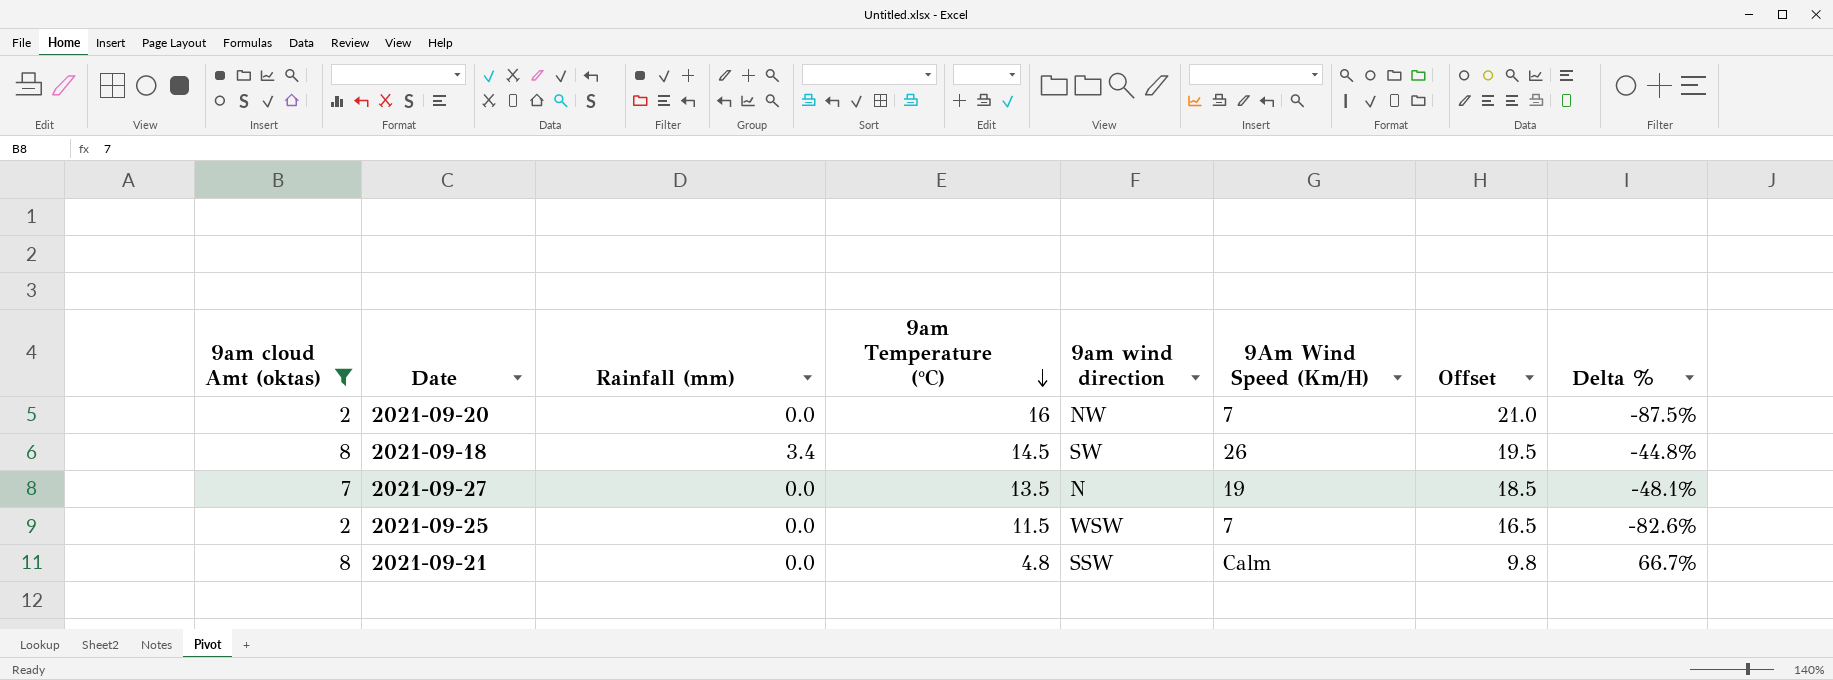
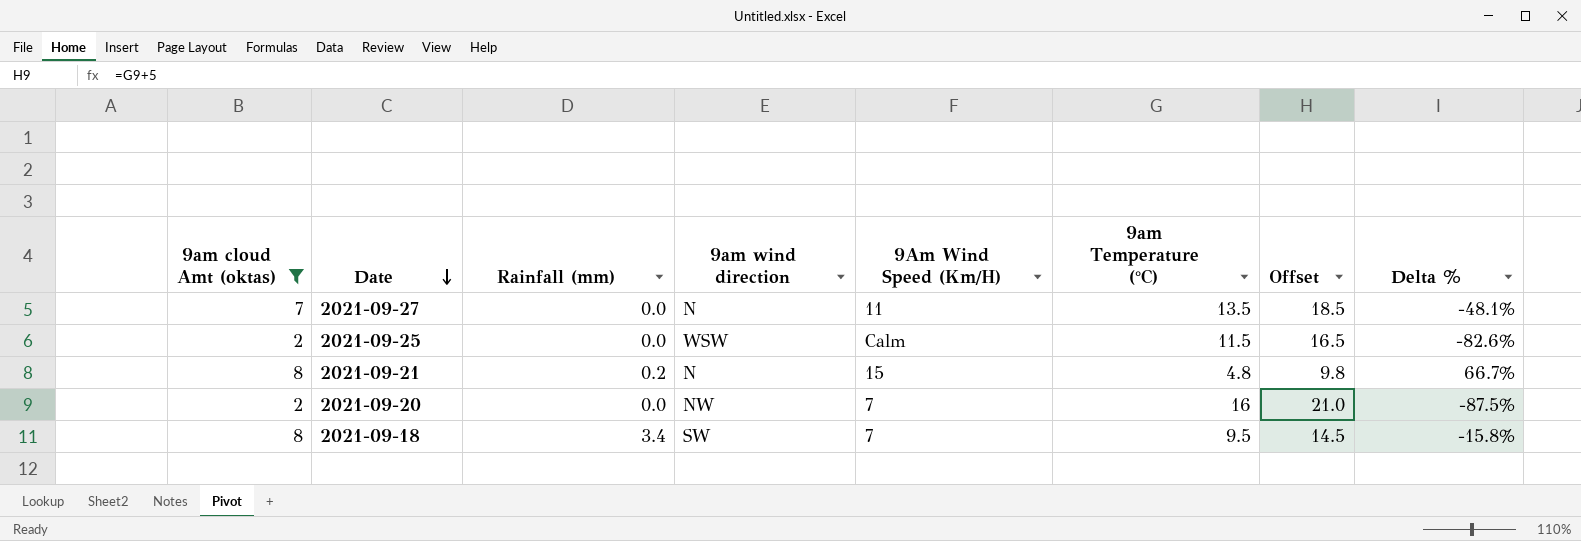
row order: 9am Temperature (°C) descending -> Date descending
column 9am Temperature (°C) | position: 4 -> 6
2021-09-27 | 9Am Wind Speed (Km/H): 19 -> 11
2021-09-25 | 9Am Wind Speed (Km/H): 7 -> Calm
2021-09-21 | Rainfall (mm): 0.0 -> 0.2
2021-09-21 | 9am wind direction: SSW -> N
2021-09-21 | 9Am Wind Speed (Km/H): Calm -> 15
2021-09-18 | 9Am Wind Speed (Km/H): 26 -> 7
2021-09-18 | 9am Temperature (°C): 14.5 -> 9.5
2021-09-18 | Offset: 19.5 -> 14.5
2021-09-18 | Delta %: -44.8% -> -15.8%

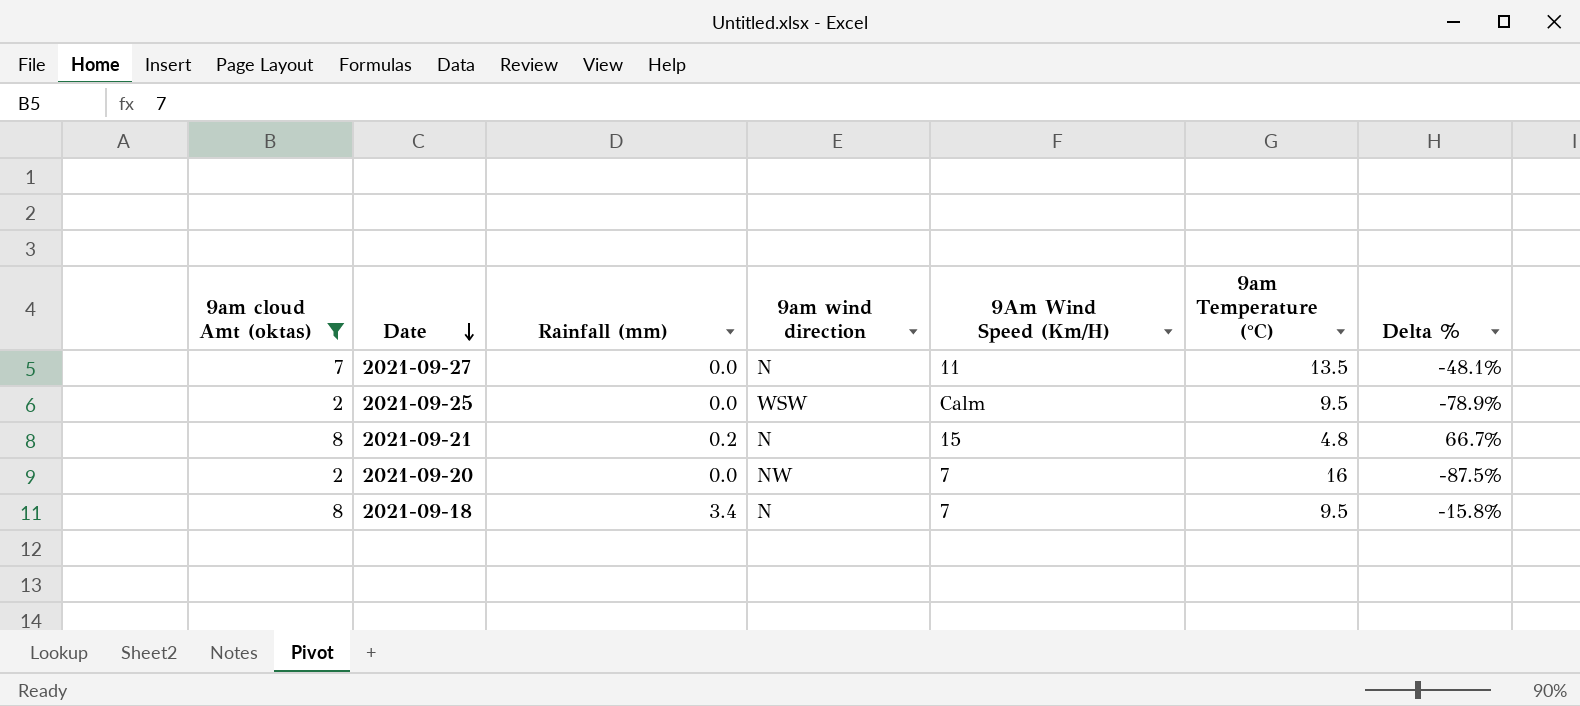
column Offset | formula: [9am Temperature (°C)] + 5 -> none
2021-09-25 | 9am Temperature (°C): 11.5 -> 9.5
2021-09-25 | Delta %: -82.6% -> -78.9%
2021-09-18 | 9am wind direction: SW -> N

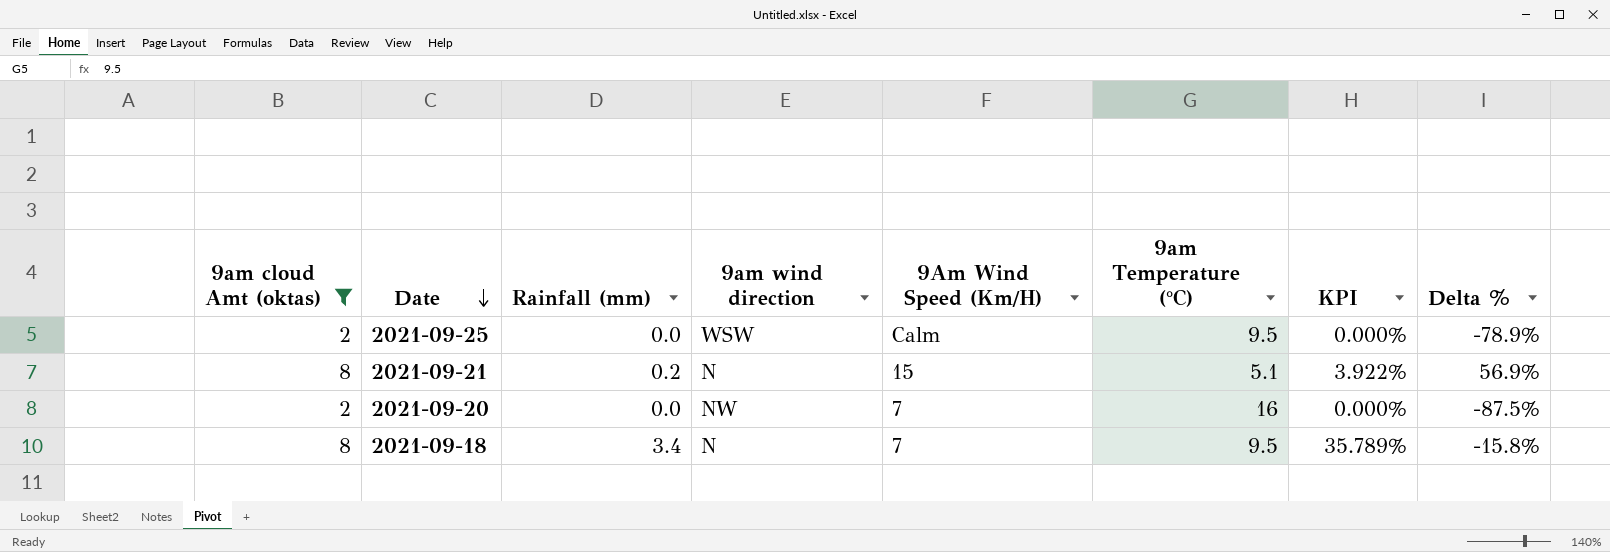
column KPI | formula: none -> [Rainfall (mm)] / [9am Temperature (°C)]
row 2021-09-27: 7 | 0.0 | N | 11 | 13.5 | -48.1% -> none
2021-09-21 | 9am Temperature (°C): 4.8 -> 5.1
2021-09-21 | Delta %: 66.7% -> 56.9%

